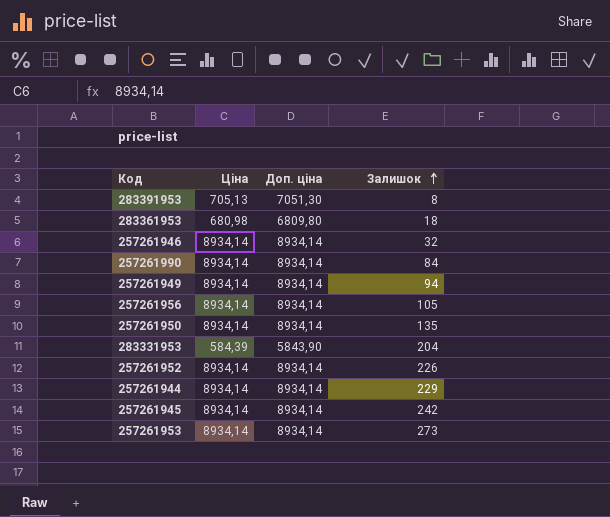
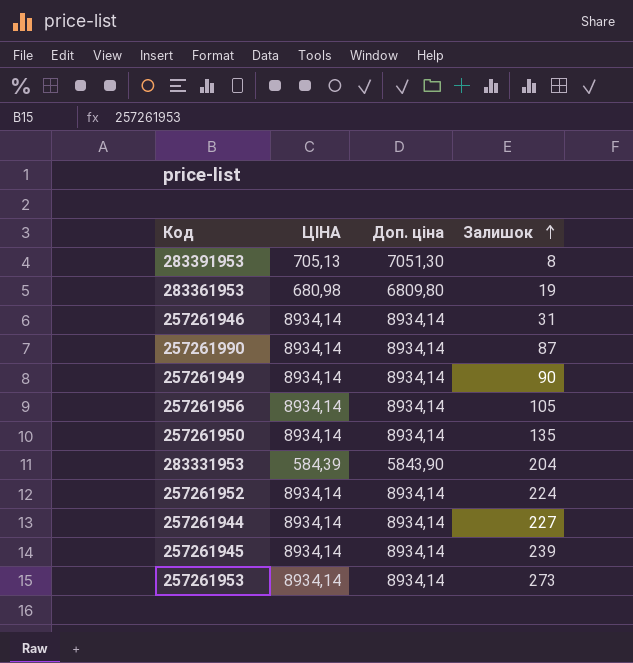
column name: Ціна -> ЦІНА
283361953 | Залишок: 18 -> 19
257261946 | Залишок: 32 -> 31
257261990 | Залишок: 84 -> 87
257261949 | Залишок: 94 -> 90
257261952 | Залишок: 226 -> 224
257261944 | Залишок: 229 -> 227
257261945 | Залишок: 242 -> 239

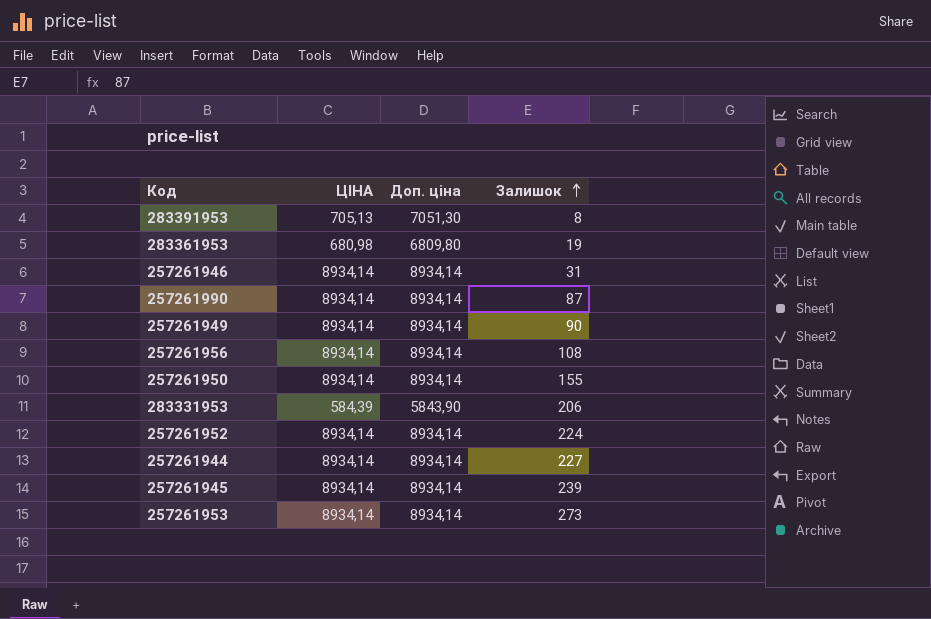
257261956 | Залишок: 105 -> 108
257261950 | Залишок: 135 -> 155
283331953 | Залишок: 204 -> 206

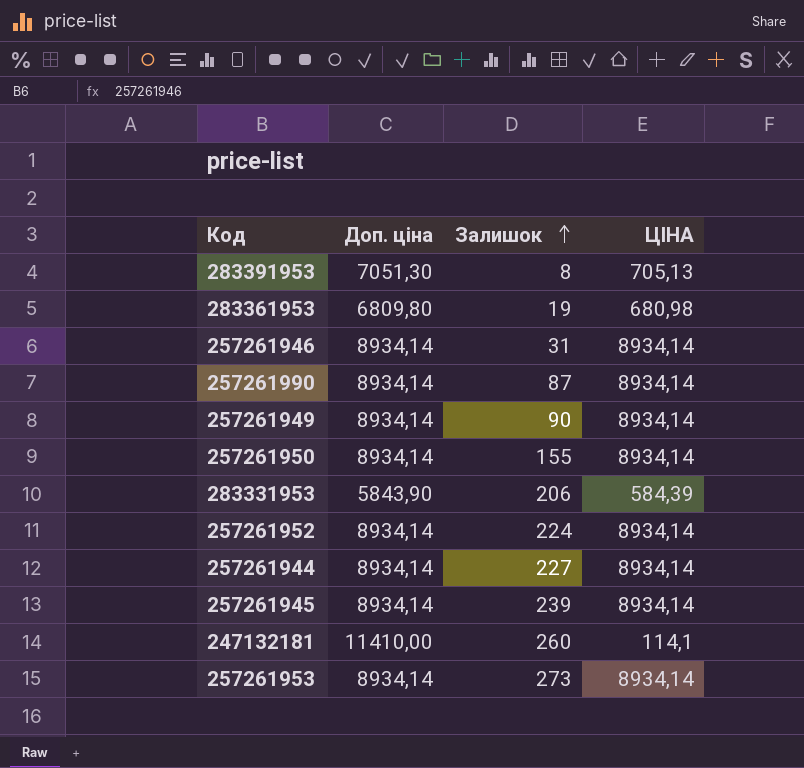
column ЦІНА | position: 2 -> 4
row 257261956: 8934,14 | 8934,14 | 108 -> none
row 247132181: none -> 11410,00 | 260 | 114,1

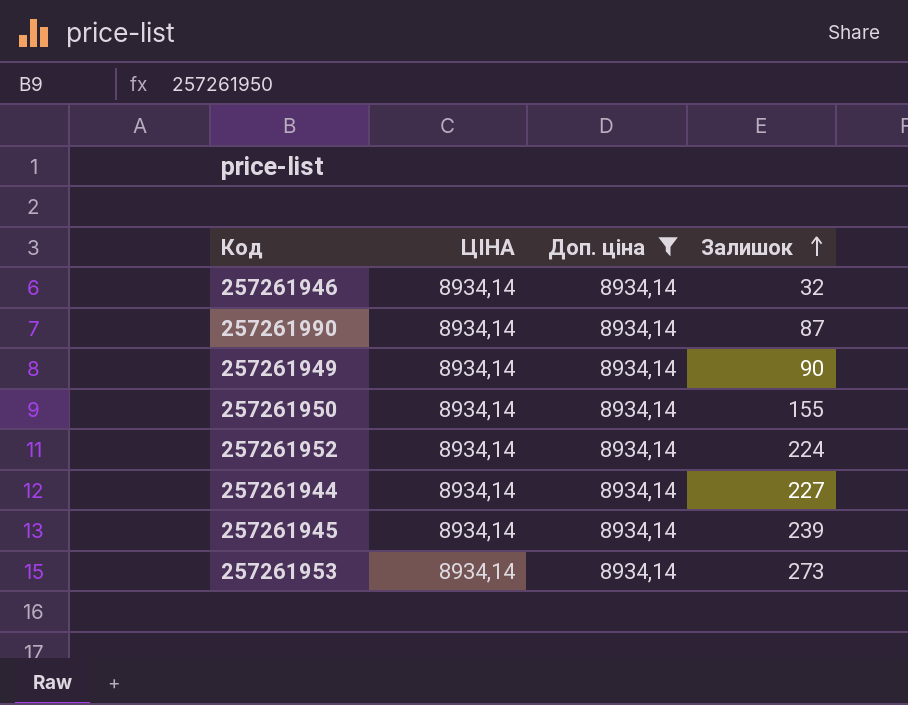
filter: none -> Доп. ціна = 8934,14
column ЦІНА | position: 4 -> 2
257261946 | Залишок: 31 -> 32

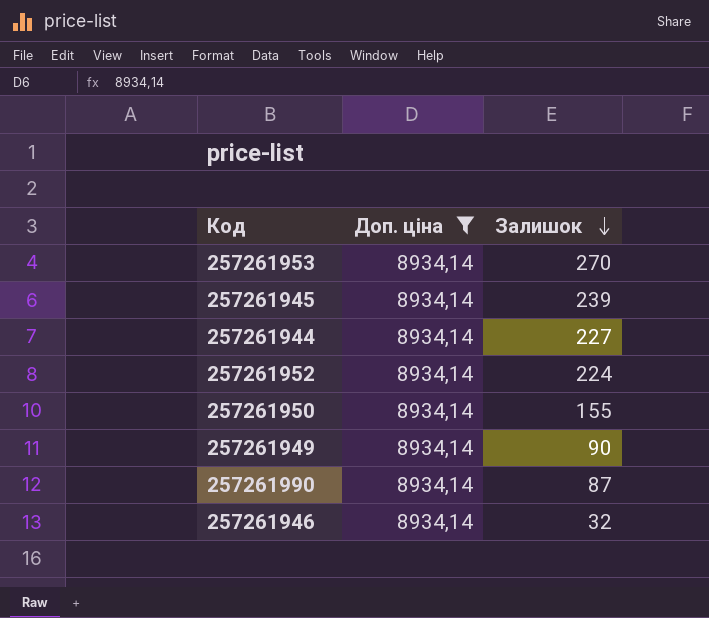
row order: Залишок ascending -> Залишок descending
column ЦІНА | position: 2 -> none
257261953 | Залишок: 273 -> 270

